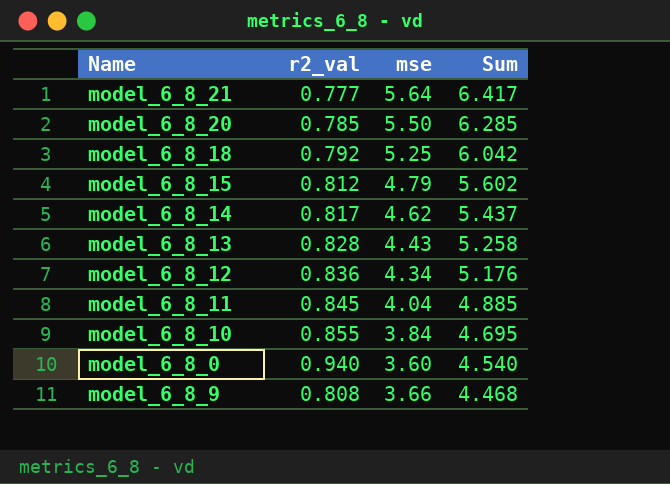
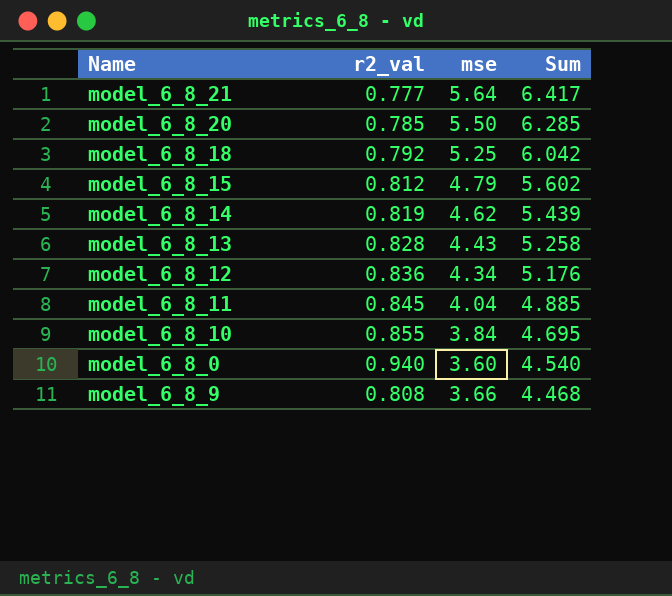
model_6_8_14 | r2_val: 0.817 -> 0.819
model_6_8_14 | Sum: 5.437 -> 5.439

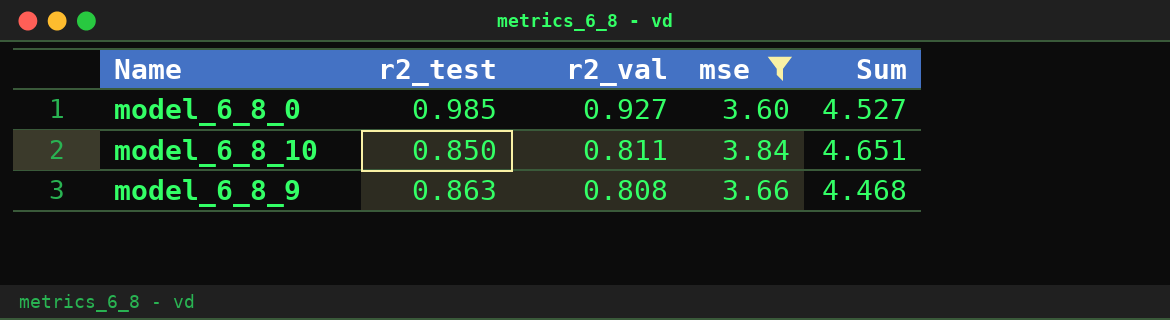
filter: none -> mse <= 3.84
row order: Sum descending -> r2_val descending
column r2_test | position: none -> 2
model_6_8_0 | r2_val: 0.940 -> 0.927
model_6_8_0 | Sum: 4.540 -> 4.527
model_6_8_10 | r2_val: 0.855 -> 0.811
model_6_8_10 | Sum: 4.695 -> 4.651

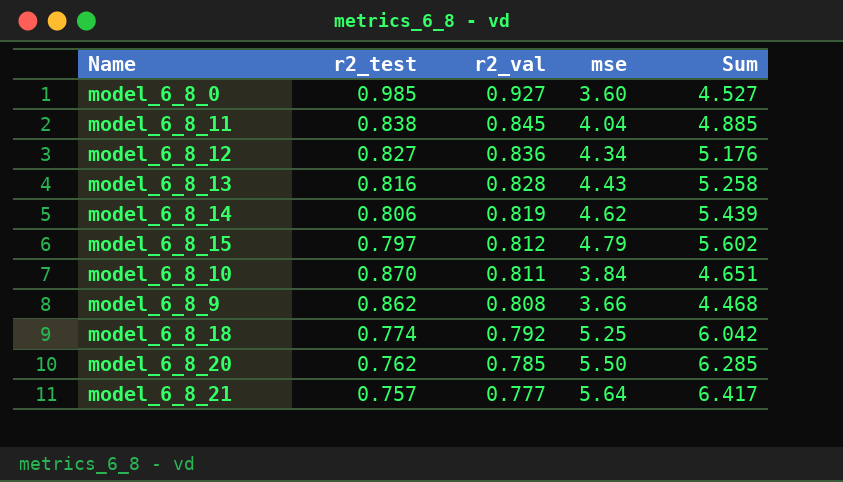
filter: mse <= 3.84 -> none
model_6_8_10 | r2_test: 0.850 -> 0.870
model_6_8_9 | r2_test: 0.863 -> 0.862

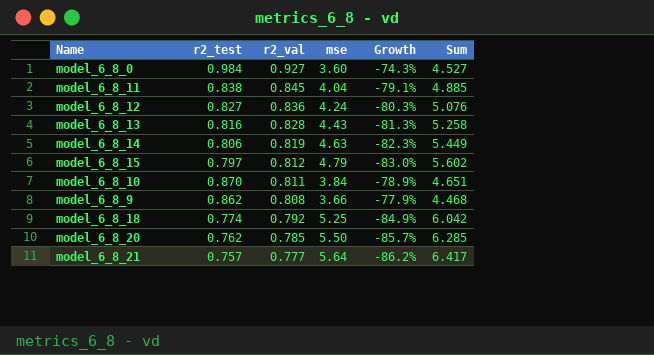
column Growth | formula: none -> ([r2_val] - [mse]) / [mse]
model_6_8_0 | r2_test: 0.985 -> 0.984
model_6_8_12 | mse: 4.34 -> 4.24
model_6_8_12 | Sum: 5.176 -> 5.076
model_6_8_14 | mse: 4.62 -> 4.63
model_6_8_14 | Sum: 5.439 -> 5.449

